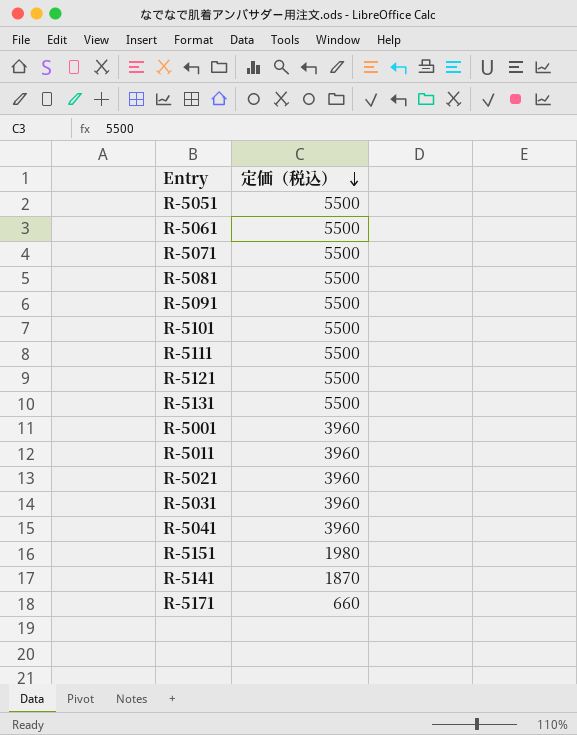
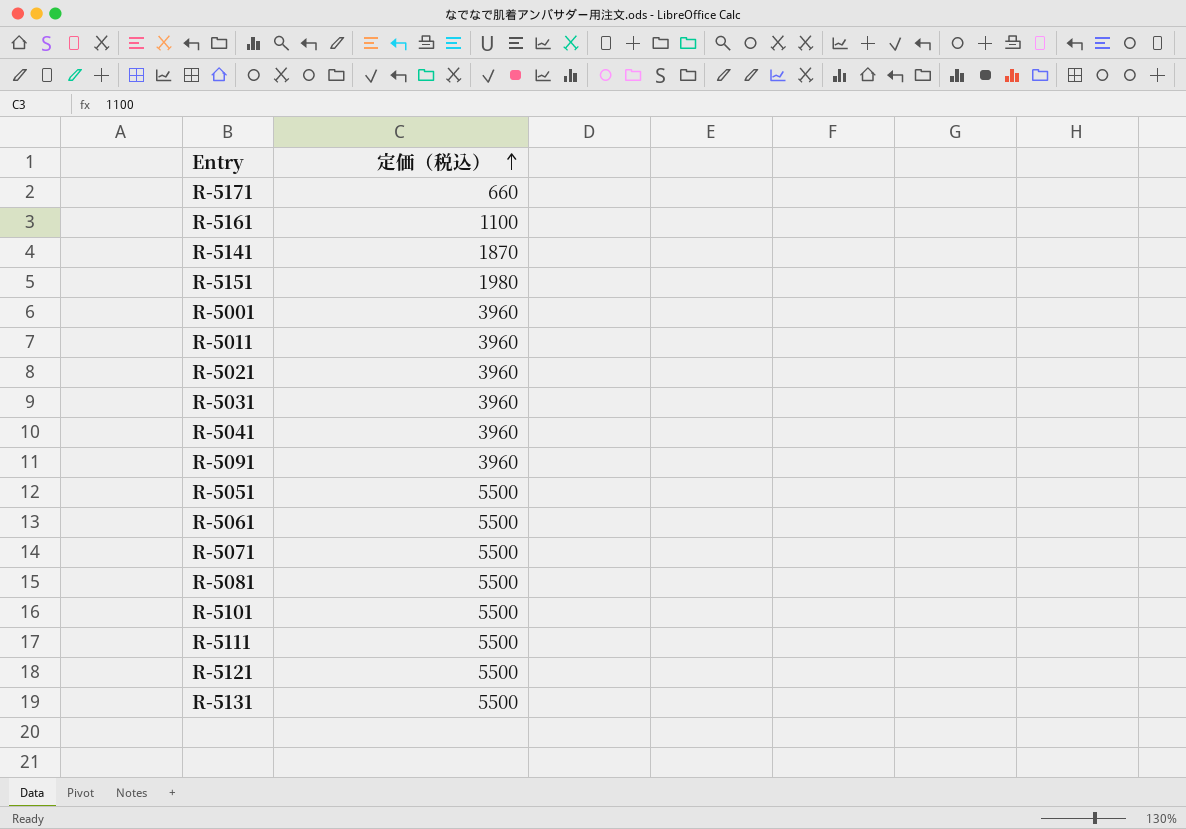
row order: 定価（税込） descending -> 定価（税込） ascending
row R-5161: none -> 1100
R-5091 | 定価（税込）: 5500 -> 3960

